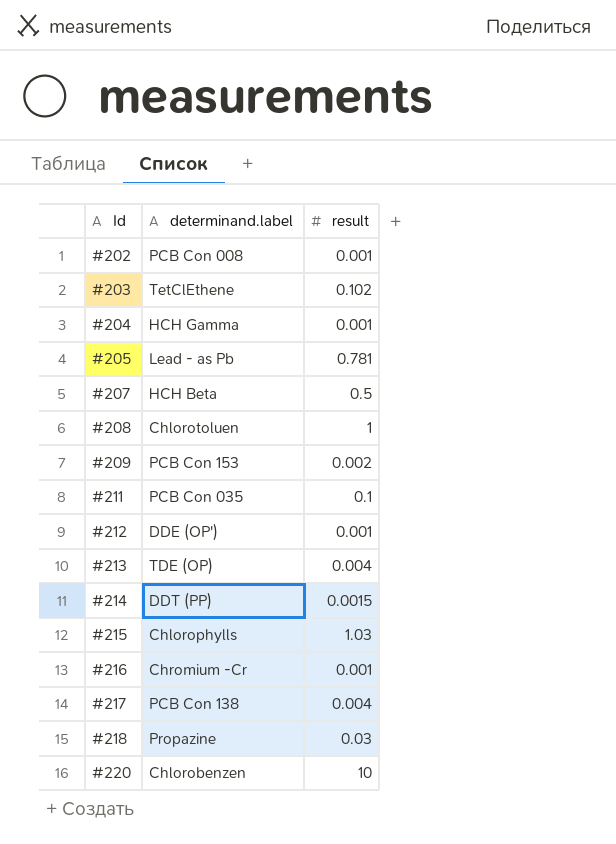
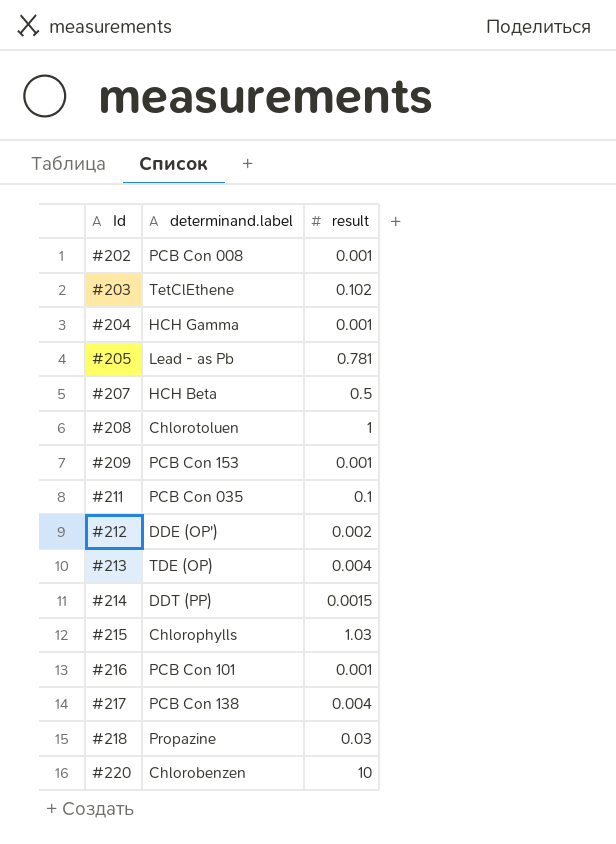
#209 | result: 0.002 -> 0.001
#212 | result: 0.001 -> 0.002
#216 | determinand.label: Chromium -Cr -> PCB Con 101

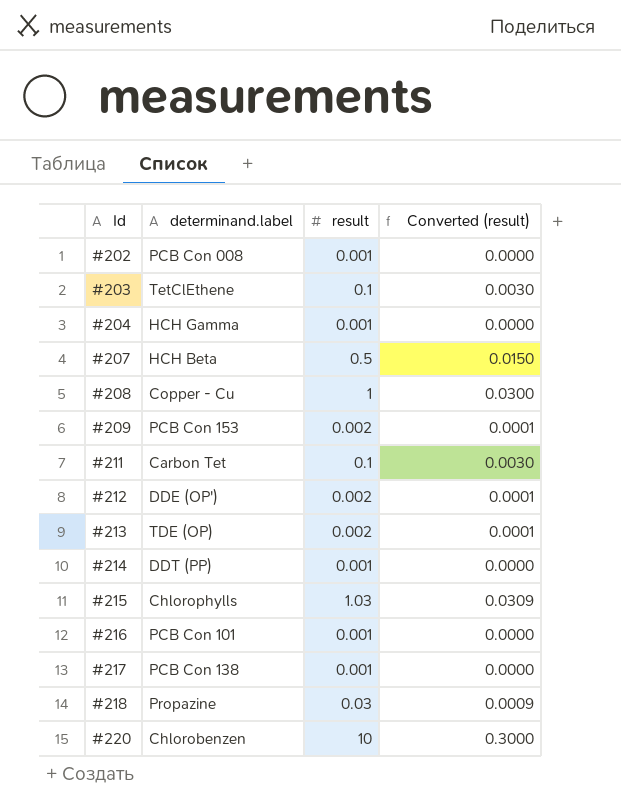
column Converted (result) | formula: none -> [result] * 0.03
row #205: Lead - as Pb | 0.781 -> none
#203 | result: 0.102 -> 0.1
#208 | determinand.label: Chlorotoluen -> Copper - Cu
#209 | result: 0.001 -> 0.002
#211 | determinand.label: PCB Con 035 -> Carbon Tet
#213 | result: 0.004 -> 0.002
#214 | result: 0.0015 -> 0.001
#217 | result: 0.004 -> 0.001

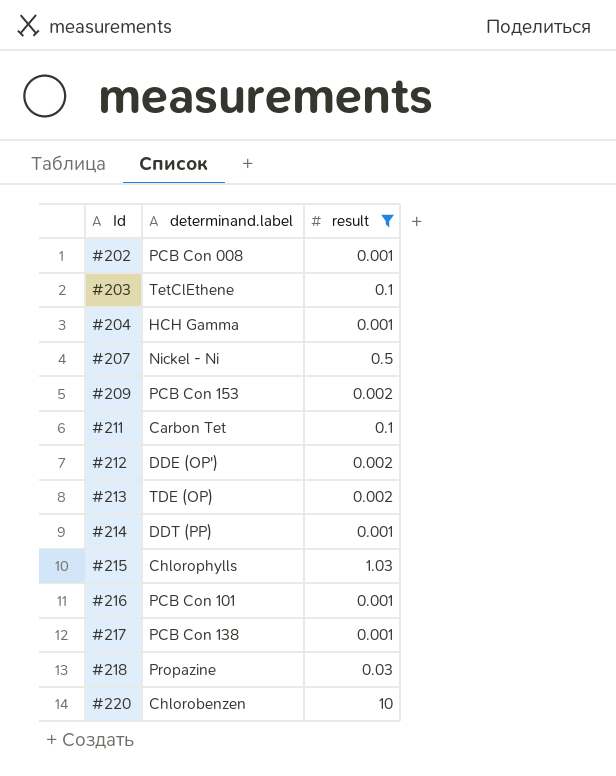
filter: none -> result != 1
column Converted (result) | formula: [result] * 0.03 -> none
#207 | determinand.label: HCH Beta -> Nickel - Ni

